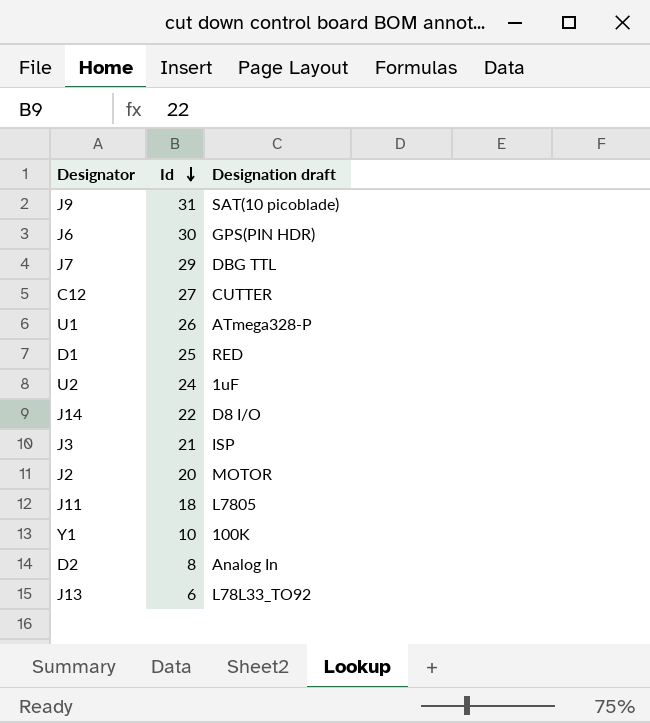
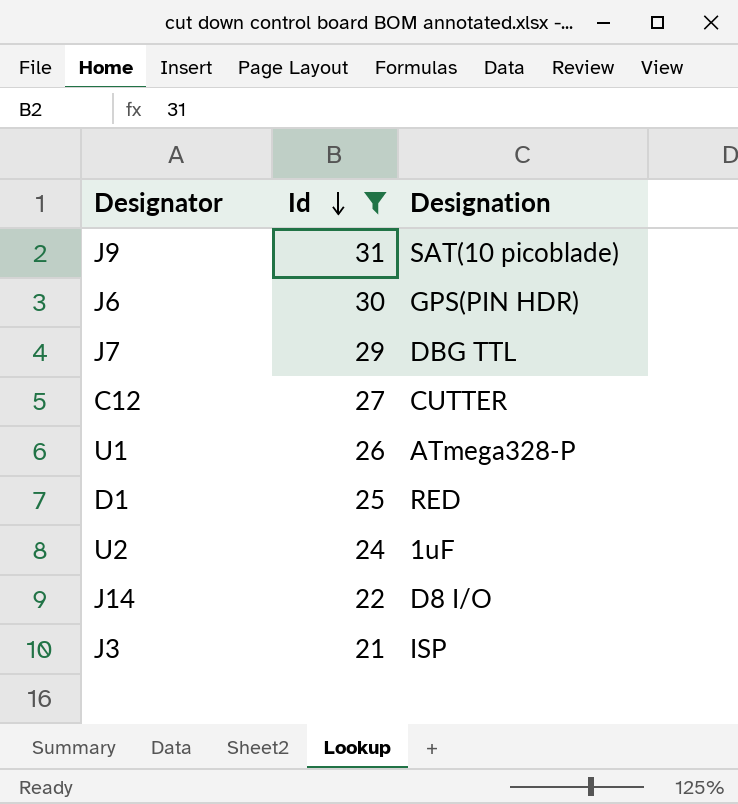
filter: none -> Id >= 21
column name: Designation draft -> Designation

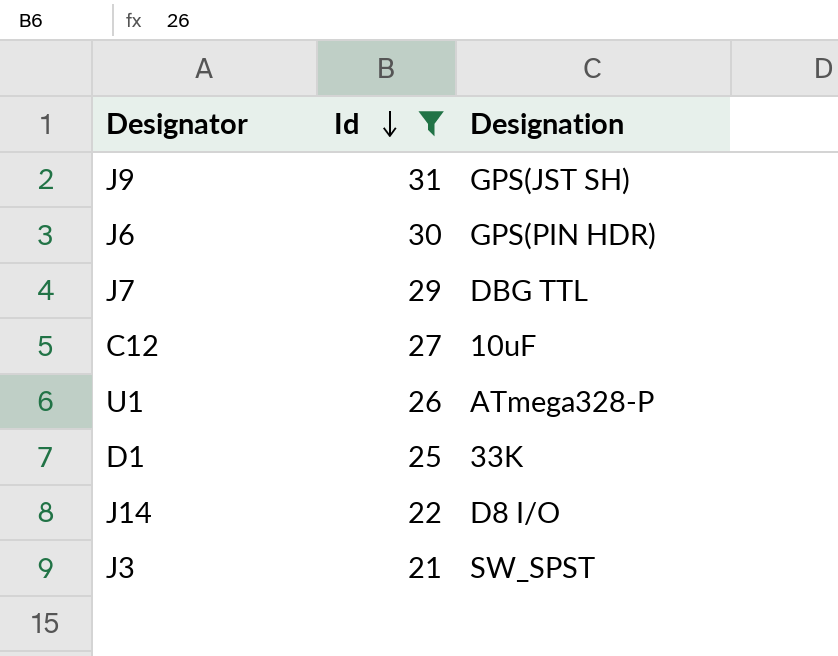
row U2: 24 | 1uF -> none
J9 | Designation: SAT(10 picoblade) -> GPS(JST SH)
C12 | Designation: CUTTER -> 10uF
D1 | Designation: RED -> 33K
J3 | Designation: ISP -> SW_SPST

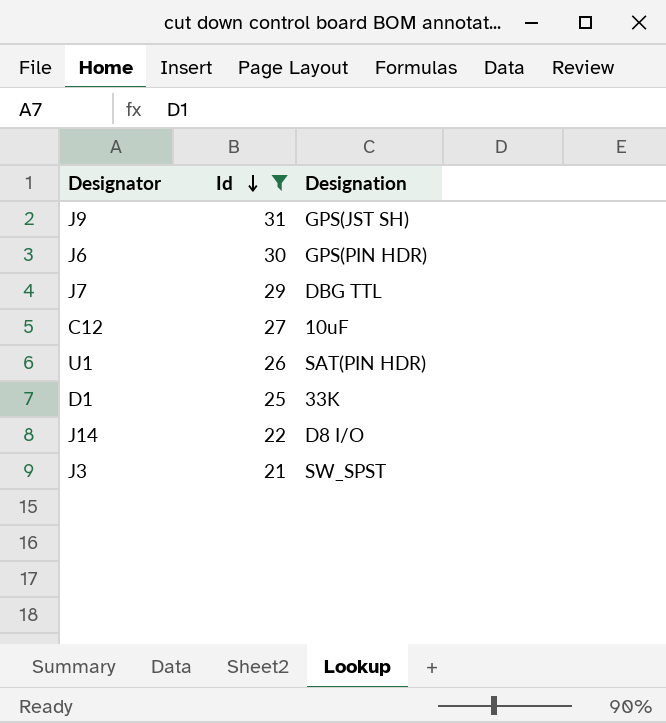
U1 | Designation: ATmega328-P -> SAT(PIN HDR)

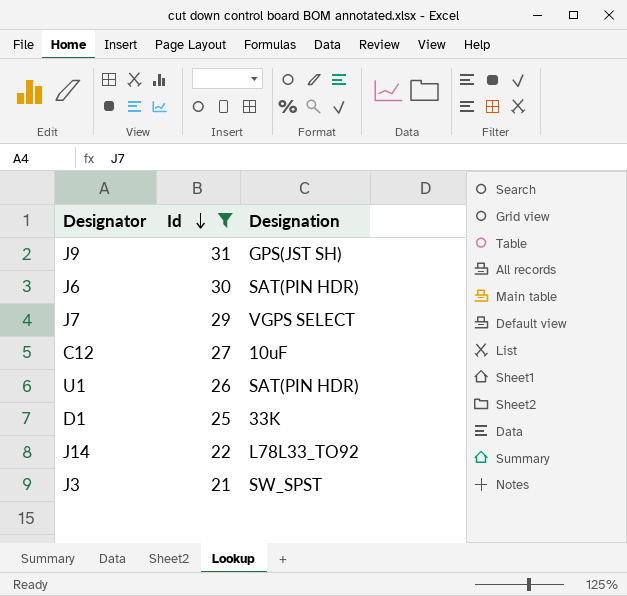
J6 | Designation: GPS(PIN HDR) -> SAT(PIN HDR)
J7 | Designation: DBG TTL -> VGPS SELECT
J14 | Designation: D8 I/O -> L78L33_TO92

